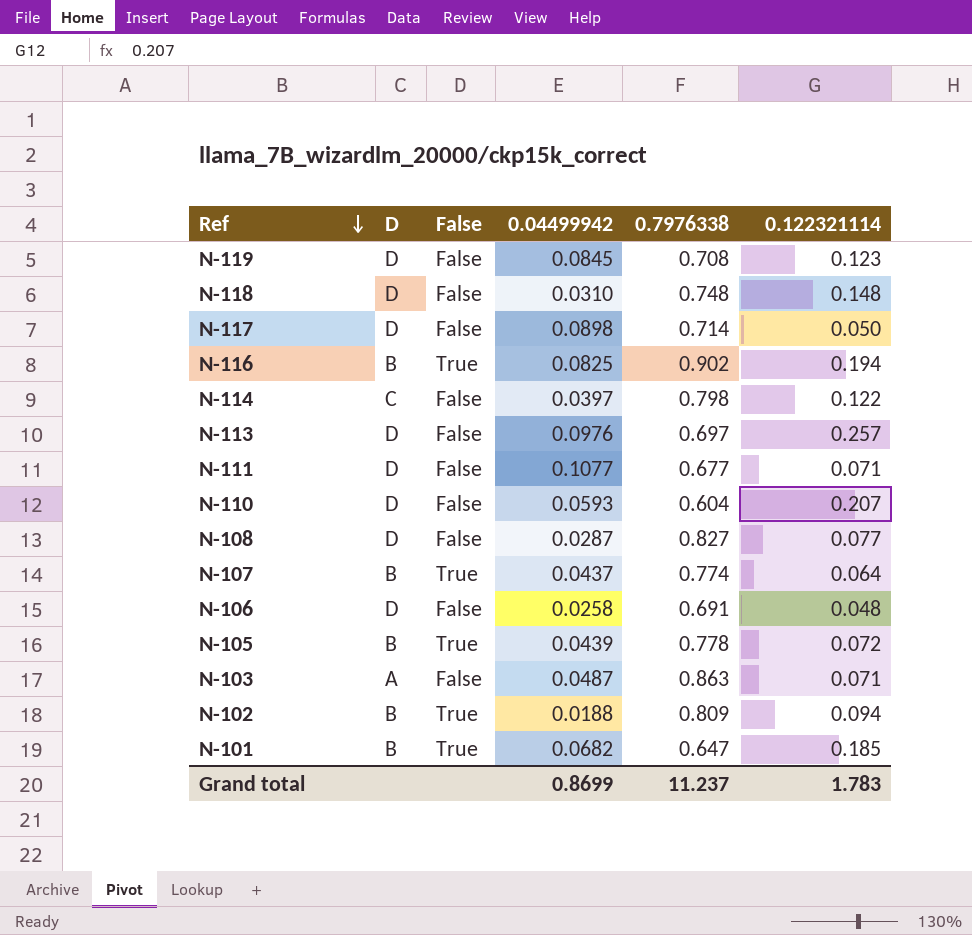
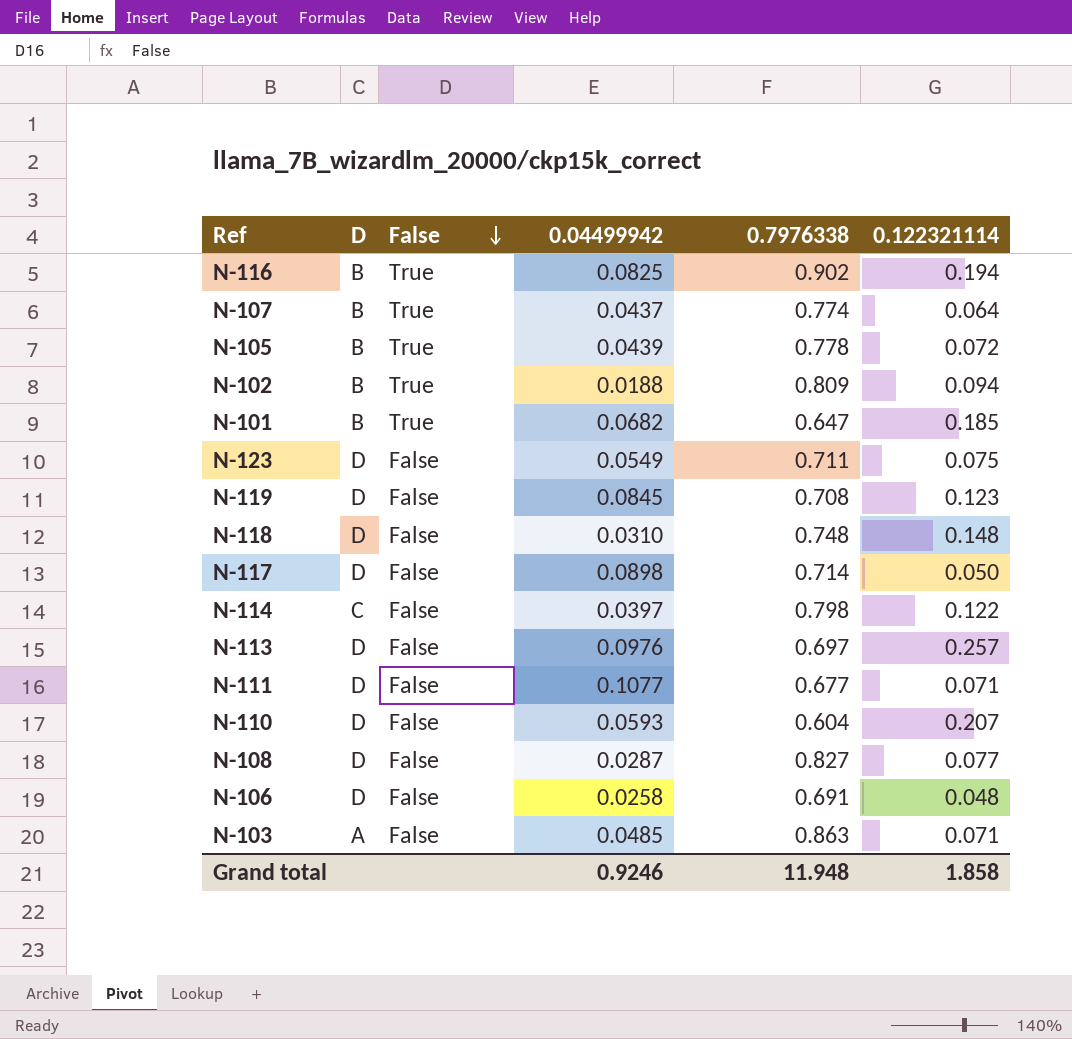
row order: Ref descending -> False descending
row N-123: none -> D | False | 0.0549 | 0.711 | 0.075
N-103 | 0.04499942: 0.0487 -> 0.0485
Grand total | 0.04499942: 0.8699 -> 0.9246
Grand total | 0.7976338: 11.237 -> 11.948
Grand total | 0.122321114: 1.783 -> 1.858

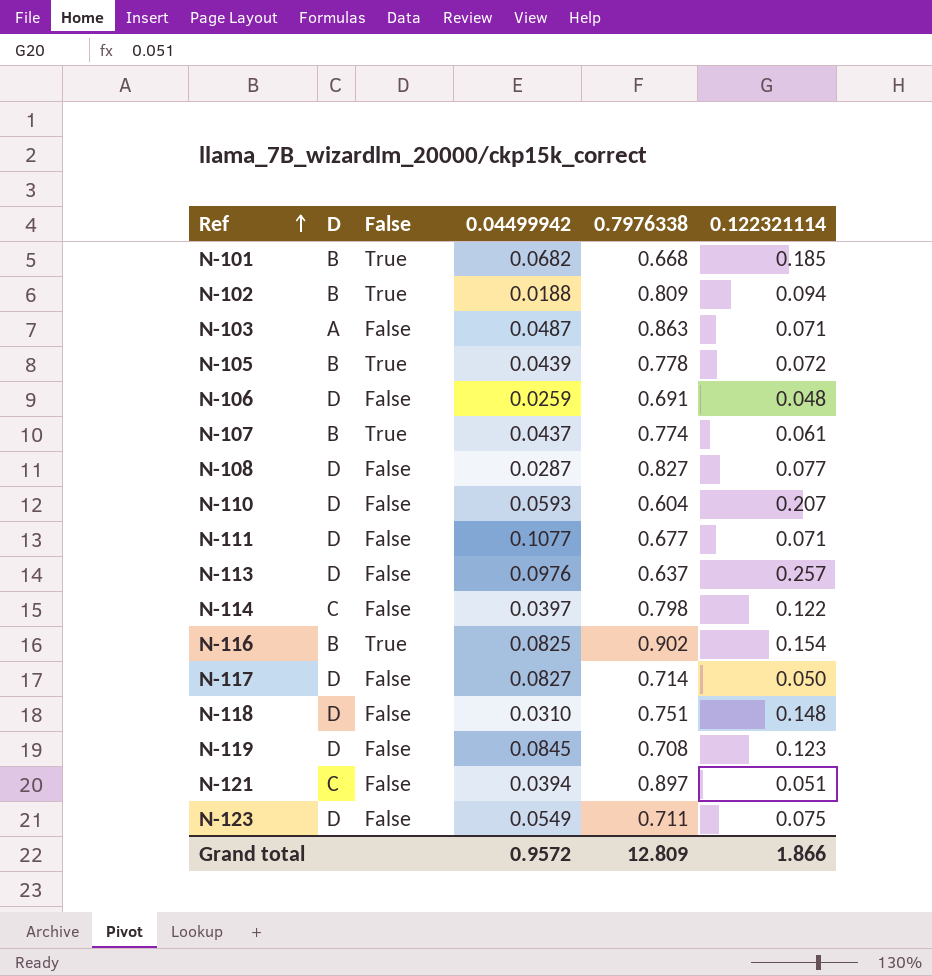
row order: False descending -> Ref ascending
N-101 | 0.7976338: 0.647 -> 0.668
N-103 | 0.04499942: 0.0485 -> 0.0487
N-106 | 0.04499942: 0.0258 -> 0.0259
N-107 | 0.122321114: 0.064 -> 0.061
N-113 | 0.7976338: 0.697 -> 0.637
N-116 | 0.122321114: 0.194 -> 0.154
N-117 | 0.04499942: 0.0898 -> 0.0827
N-118 | 0.7976338: 0.748 -> 0.751
row N-121: none -> C | False | 0.0394 | 0.897 | 0.051
Grand total | 0.04499942: 0.9246 -> 0.9572
Grand total | 0.7976338: 11.948 -> 12.809
Grand total | 0.122321114: 1.858 -> 1.866

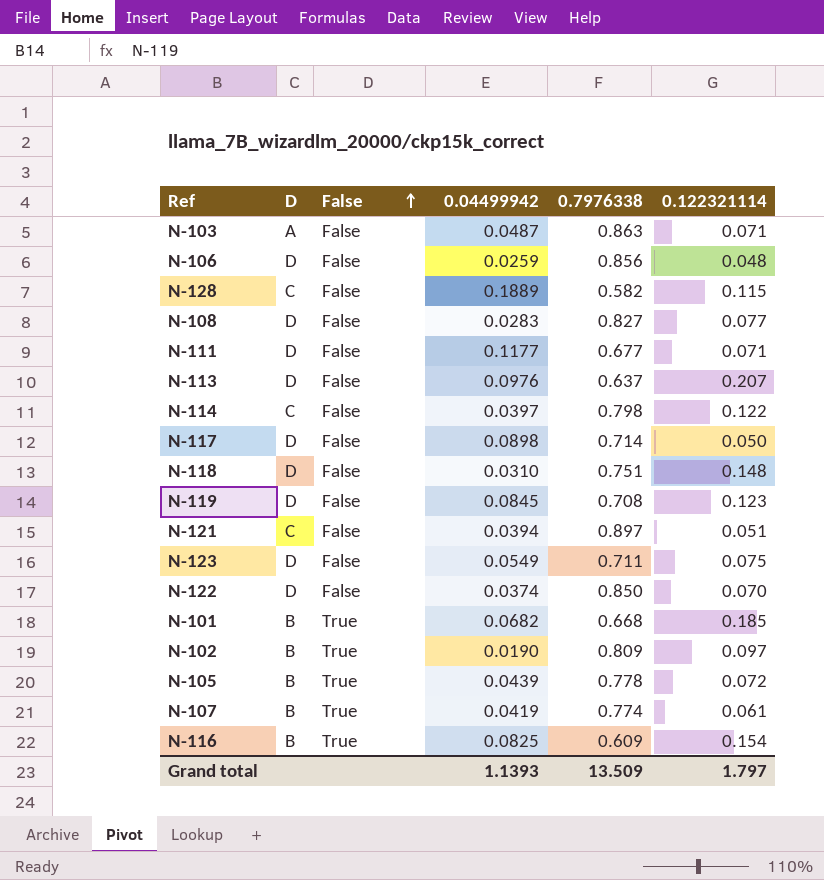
row order: Ref ascending -> False ascending
row N-110: D | False | 0.0593 | 0.604 | 0.207 -> none
N-106 | 0.7976338: 0.691 -> 0.856
row N-128: none -> C | False | 0.1889 | 0.582 | 0.115
N-108 | 0.04499942: 0.0287 -> 0.0283
N-111 | 0.04499942: 0.1077 -> 0.1177
N-113 | 0.122321114: 0.257 -> 0.207
N-117 | 0.04499942: 0.0827 -> 0.0898
row N-122: none -> D | False | 0.0374 | 0.850 | 0.070
N-102 | 0.04499942: 0.0188 -> 0.0190
N-102 | 0.122321114: 0.094 -> 0.097
N-107 | 0.04499942: 0.0437 -> 0.0419
N-116 | 0.7976338: 0.902 -> 0.609
Grand total | 0.04499942: 0.9572 -> 1.1393
Grand total | 0.7976338: 12.809 -> 13.509
Grand total | 0.122321114: 1.866 -> 1.797

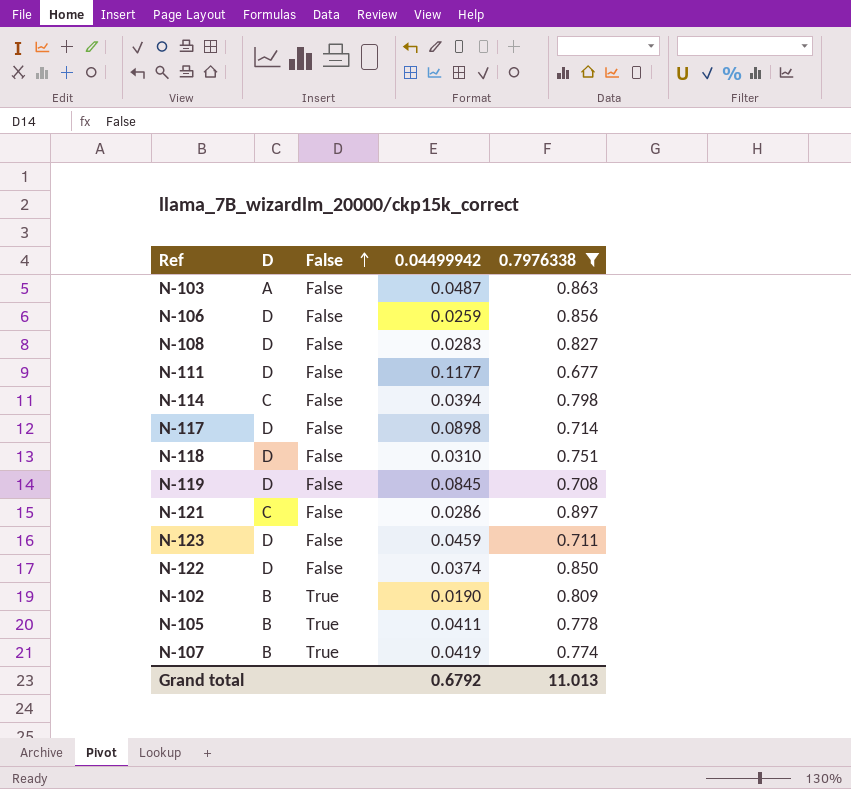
filter: none -> 0.7976338 >= 0.677
column 0.122321114 | position: 6 -> none
N-114 | 0.04499942: 0.0397 -> 0.0394
N-121 | 0.04499942: 0.0394 -> 0.0286
N-123 | 0.04499942: 0.0549 -> 0.0459
N-105 | 0.04499942: 0.0439 -> 0.0411
Grand total | 0.04499942: 1.1393 -> 0.6792
Grand total | 0.7976338: 13.509 -> 11.013

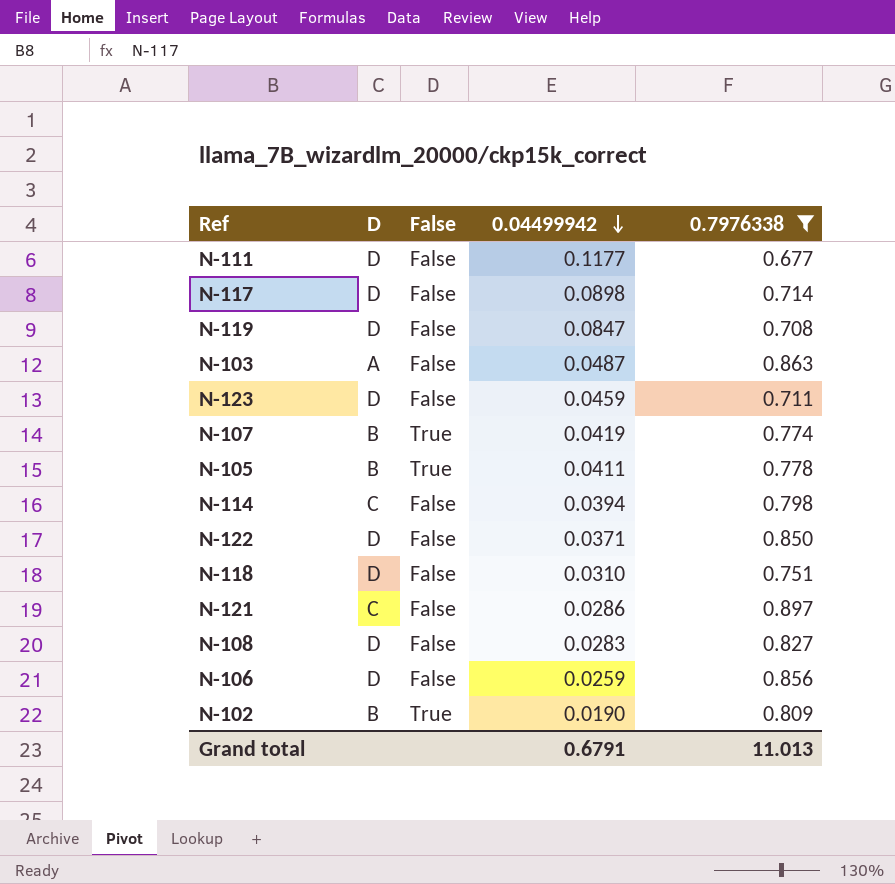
row order: False ascending -> 0.04499942 descending
N-119 | 0.04499942: 0.0845 -> 0.0847
N-122 | 0.04499942: 0.0374 -> 0.0371
Grand total | 0.04499942: 0.6792 -> 0.6791

